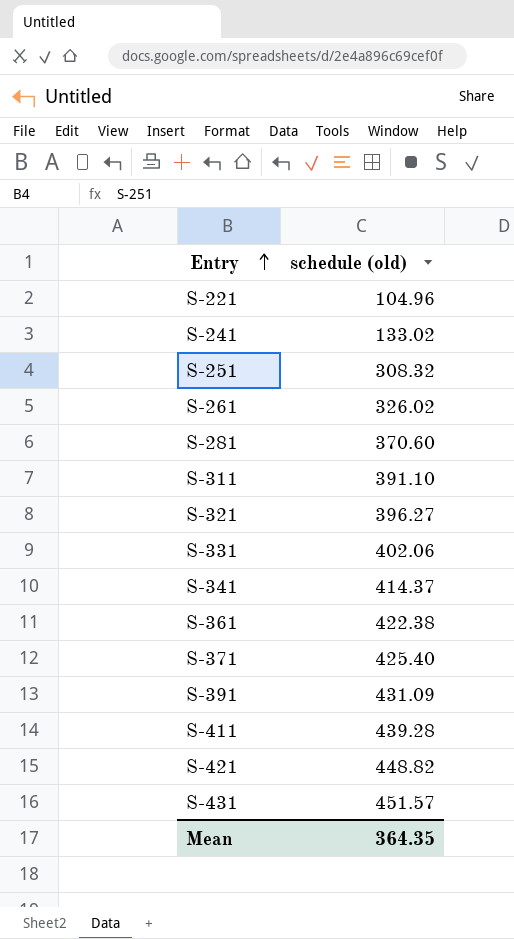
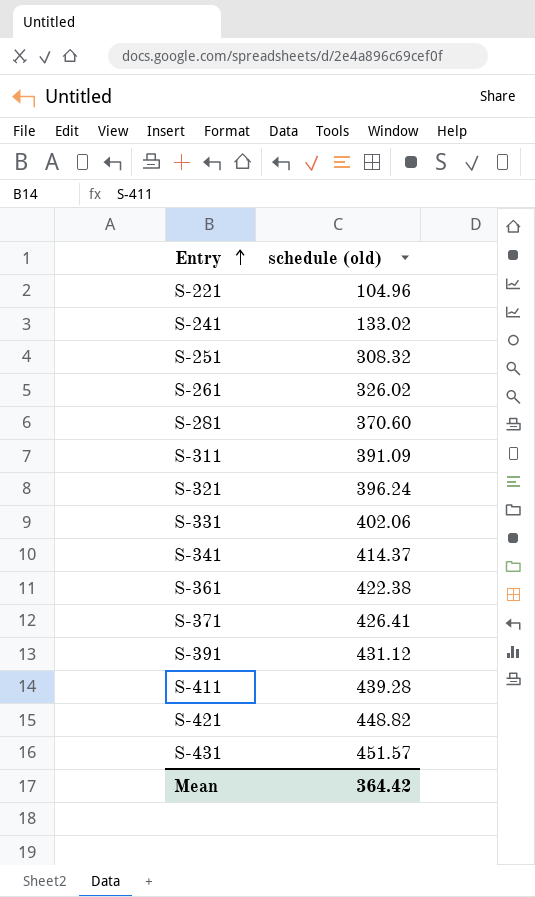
S-311 | schedule (old): 391.10 -> 391.09
S-321 | schedule (old): 396.27 -> 396.24
S-371 | schedule (old): 425.40 -> 426.41
S-391 | schedule (old): 431.09 -> 431.12
Mean | schedule (old): 364.35 -> 364.42

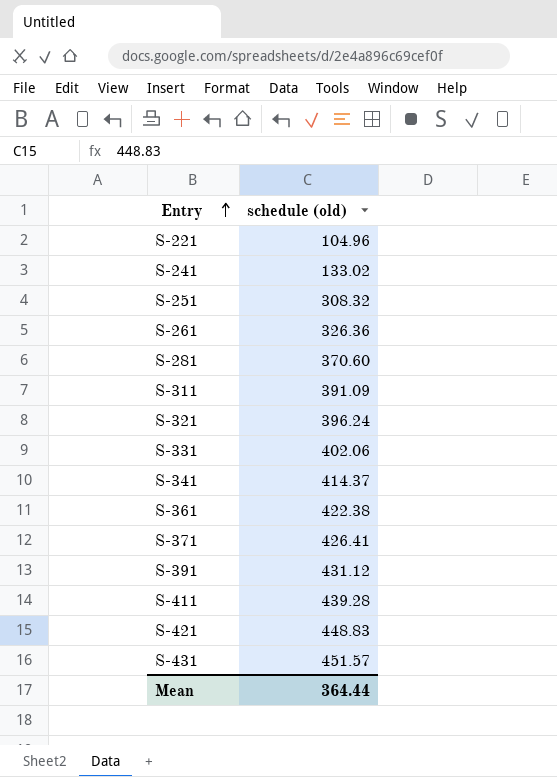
S-261 | schedule (old): 326.02 -> 326.36
S-421 | schedule (old): 448.82 -> 448.83
Mean | schedule (old): 364.42 -> 364.44

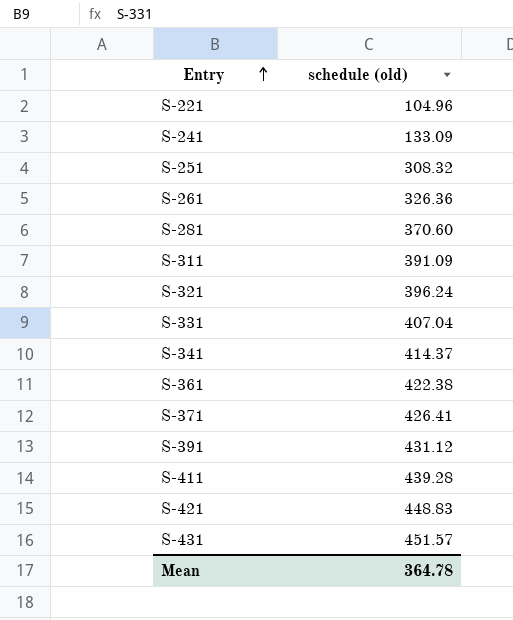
S-241 | schedule (old): 133.02 -> 133.09
S-331 | schedule (old): 402.06 -> 407.04
Mean | schedule (old): 364.44 -> 364.78

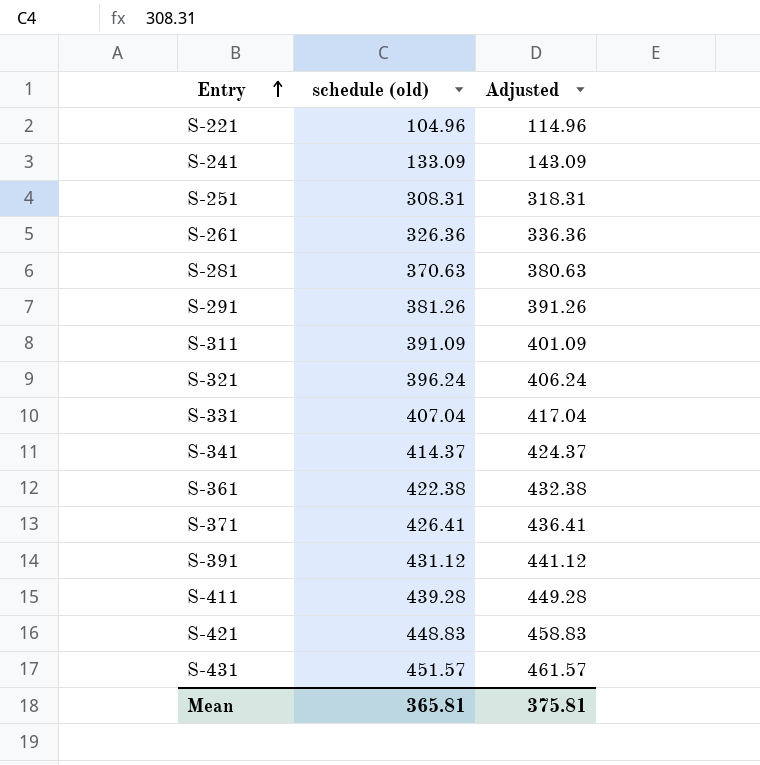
column Adjusted | formula: none -> [schedule (old)] + 10
S-251 | schedule (old): 308.32 -> 308.31
S-281 | schedule (old): 370.60 -> 370.63
row S-291: none -> 381.26 | 391.26
Mean | schedule (old): 364.78 -> 365.81

